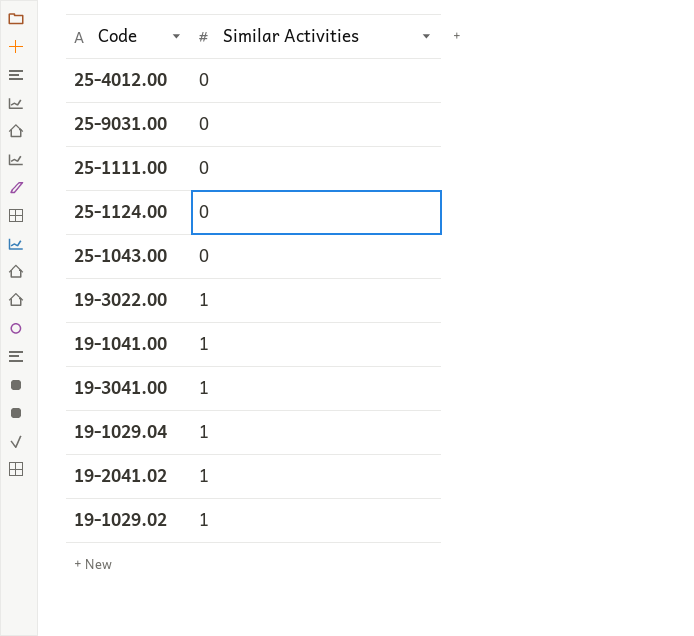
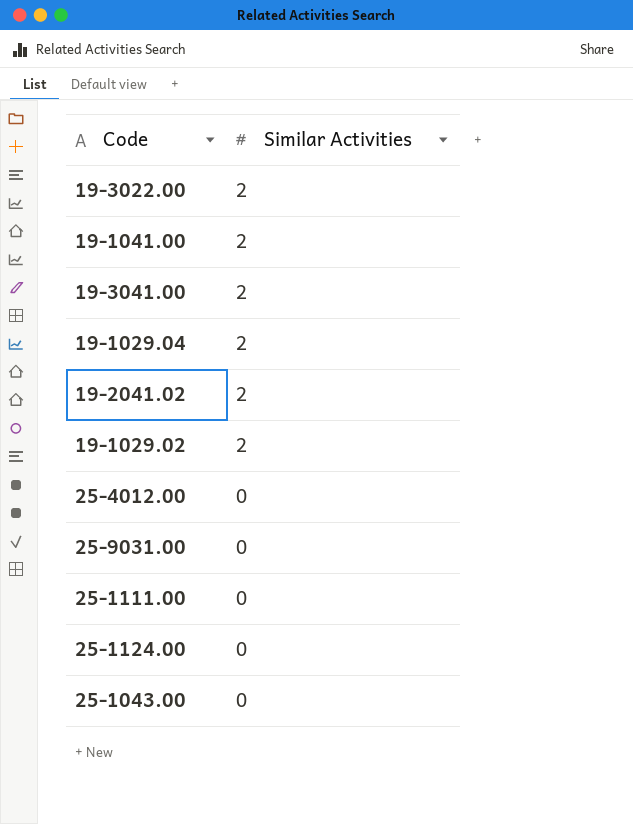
row order: Similar Activities ascending -> Similar Activities descending
19-3022.00 | Similar Activities: 1 -> 2
19-1041.00 | Similar Activities: 1 -> 2
19-3041.00 | Similar Activities: 1 -> 2
19-1029.04 | Similar Activities: 1 -> 2
19-2041.02 | Similar Activities: 1 -> 2
19-1029.02 | Similar Activities: 1 -> 2

